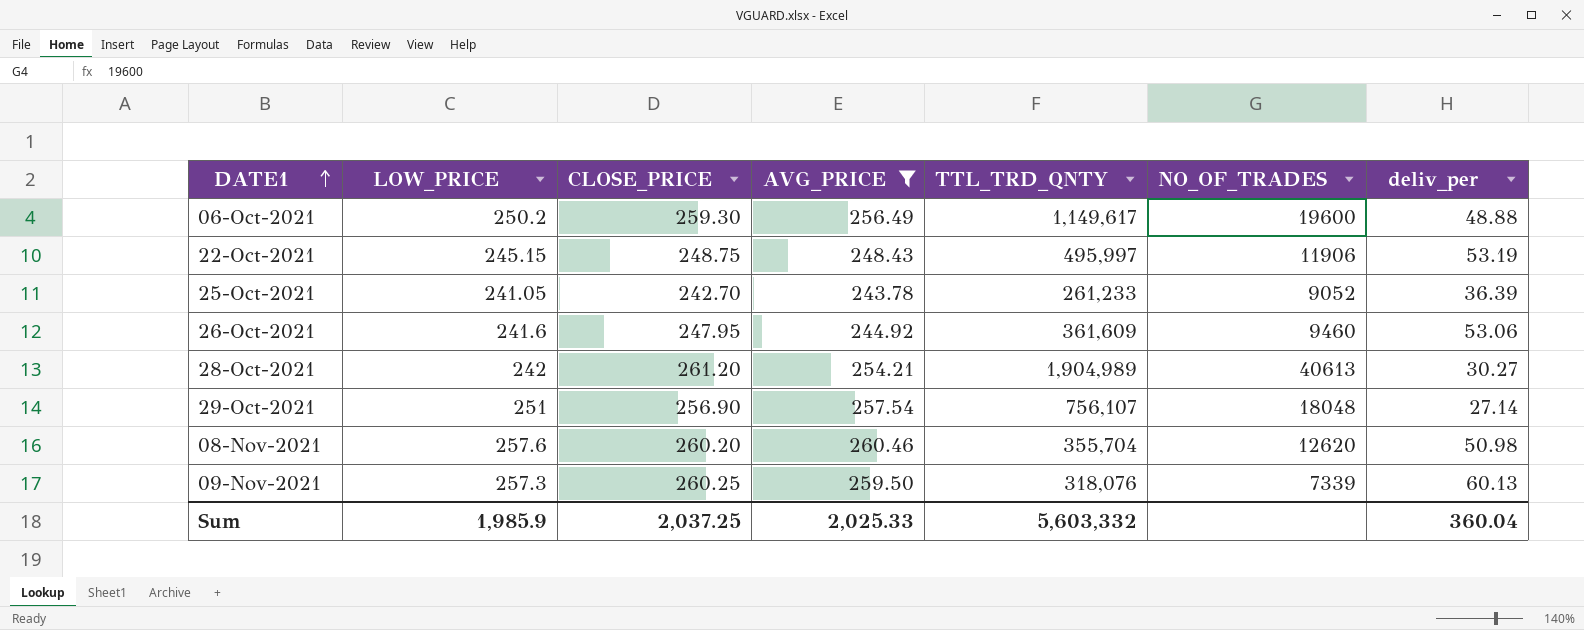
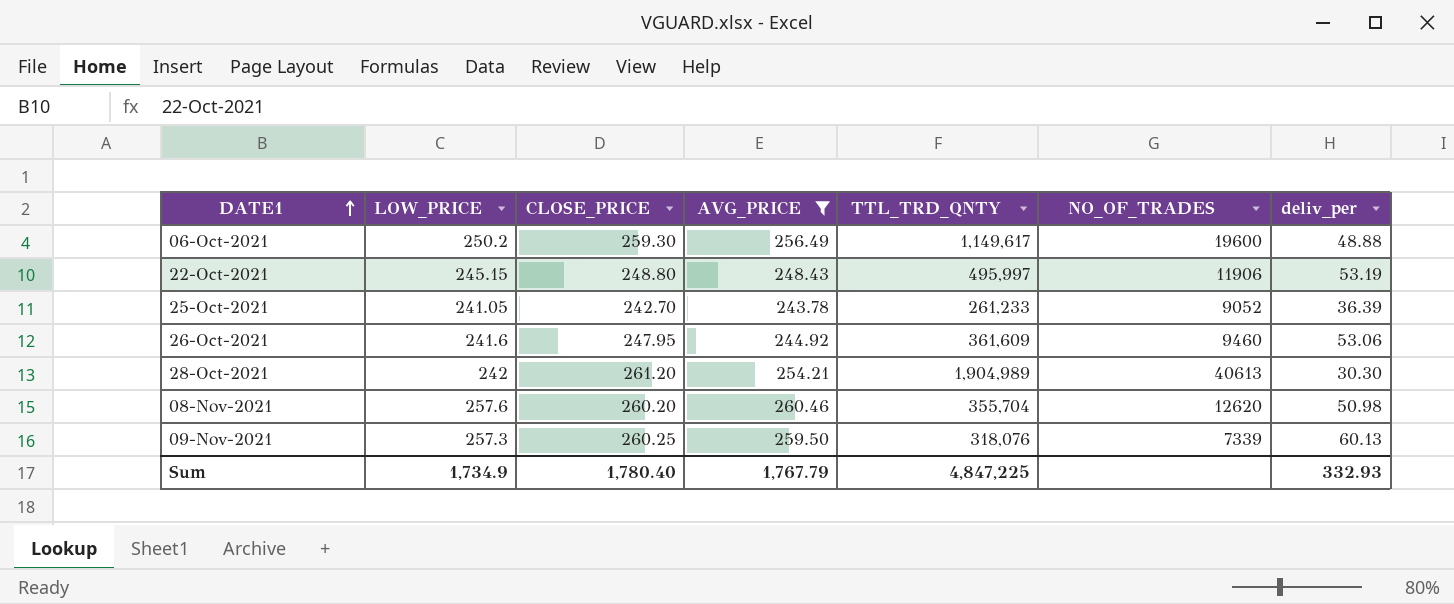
row 29-Oct-2021: 251 | 256.90 | 257.54 | 756,107 | 18048 | 27.14 -> none
22-Oct-2021 | CLOSE_PRICE: 248.75 -> 248.80
28-Oct-2021 | deliv_per: 30.27 -> 30.30
Sum | LOW_PRICE: 1,985.9 -> 1,734.9
Sum | CLOSE_PRICE: 2,037.25 -> 1,780.40
Sum | AVG_PRICE: 2,025.33 -> 1,767.79
Sum | TTL_TRD_QNTY: 5,603,332 -> 4,847,225
Sum | deliv_per: 360.04 -> 332.93

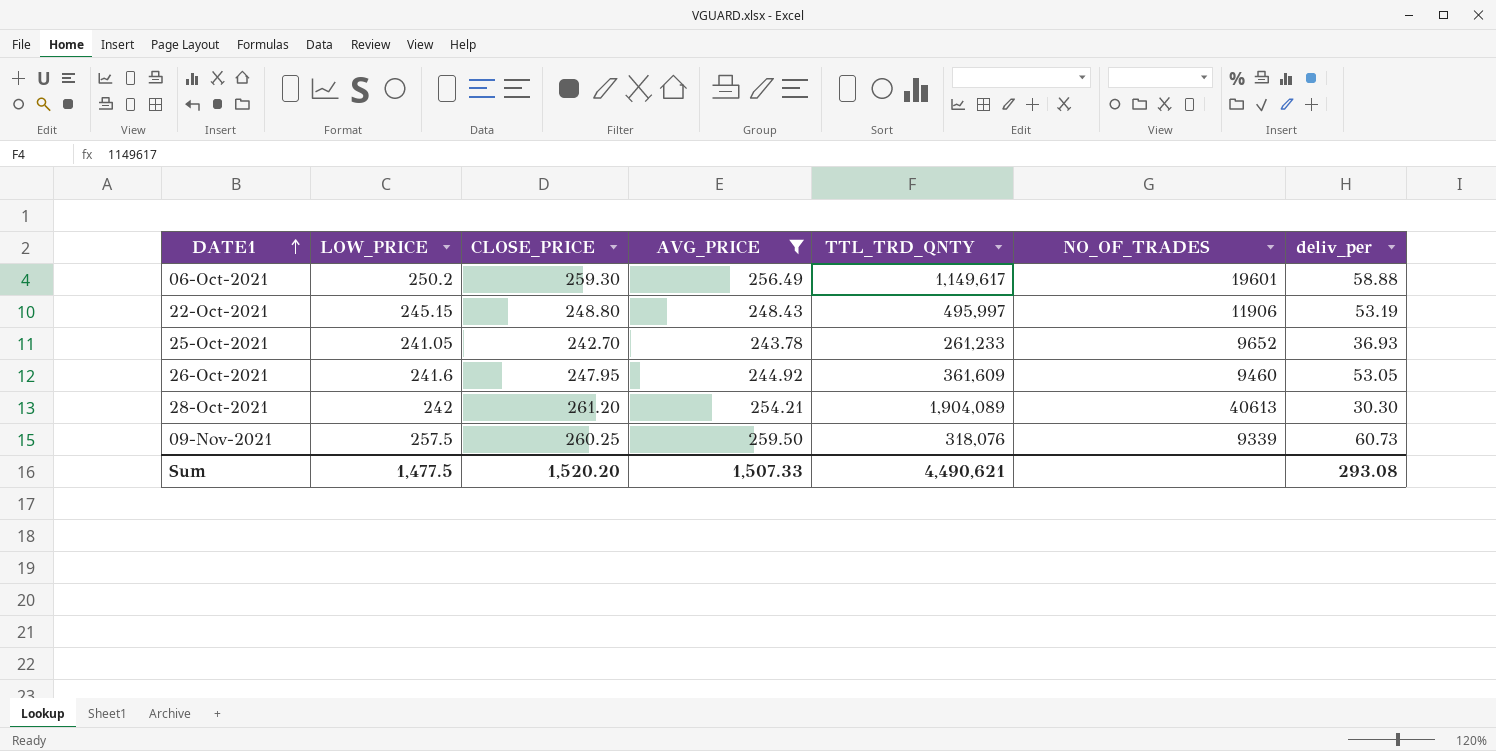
row 08-Nov-2021: 257.6 | 260.20 | 260.46 | 355,704 | 12620 | 50.98 -> none
06-Oct-2021 | NO_OF_TRADES: 19600 -> 19601
06-Oct-2021 | deliv_per: 48.88 -> 58.88
25-Oct-2021 | NO_OF_TRADES: 9052 -> 9652
25-Oct-2021 | deliv_per: 36.39 -> 36.93
26-Oct-2021 | deliv_per: 53.06 -> 53.05
28-Oct-2021 | TTL_TRD_QNTY: 1,904,989 -> 1,904,089
09-Nov-2021 | LOW_PRICE: 257.3 -> 257.5
09-Nov-2021 | NO_OF_TRADES: 7339 -> 9339
09-Nov-2021 | deliv_per: 60.13 -> 60.73
Sum | LOW_PRICE: 1,734.9 -> 1,477.5
Sum | CLOSE_PRICE: 1,780.40 -> 1,520.20
Sum | AVG_PRICE: 1,767.79 -> 1,507.33
Sum | TTL_TRD_QNTY: 4,847,225 -> 4,490,621
Sum | deliv_per: 332.93 -> 293.08

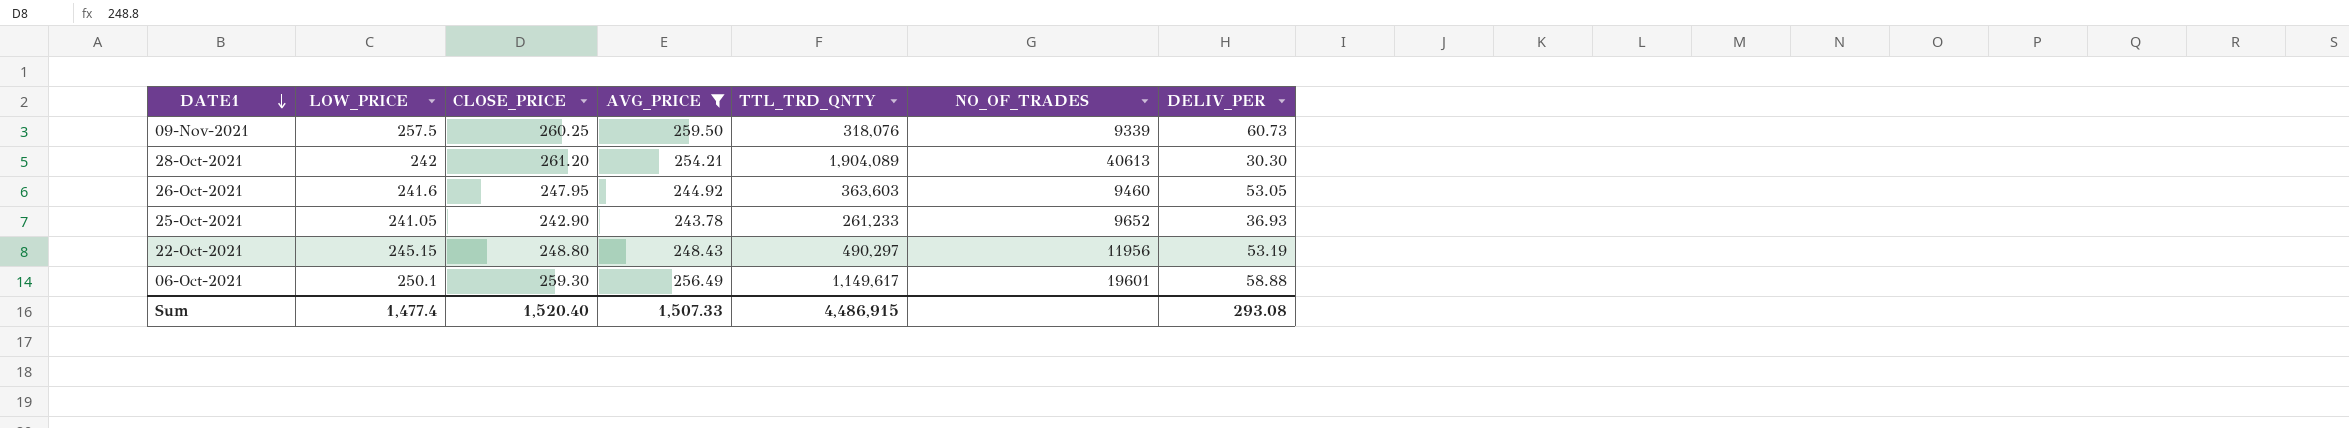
row order: DATE1 ascending -> DATE1 descending
column name: deliv_per -> DELIV_PER
26-Oct-2021 | TTL_TRD_QNTY: 361,609 -> 363,603
25-Oct-2021 | CLOSE_PRICE: 242.70 -> 242.90
22-Oct-2021 | TTL_TRD_QNTY: 495,997 -> 490,297
22-Oct-2021 | NO_OF_TRADES: 11906 -> 11956
06-Oct-2021 | LOW_PRICE: 250.2 -> 250.1
Sum | LOW_PRICE: 1,477.5 -> 1,477.4
Sum | CLOSE_PRICE: 1,520.20 -> 1,520.40
Sum | TTL_TRD_QNTY: 4,490,621 -> 4,486,915

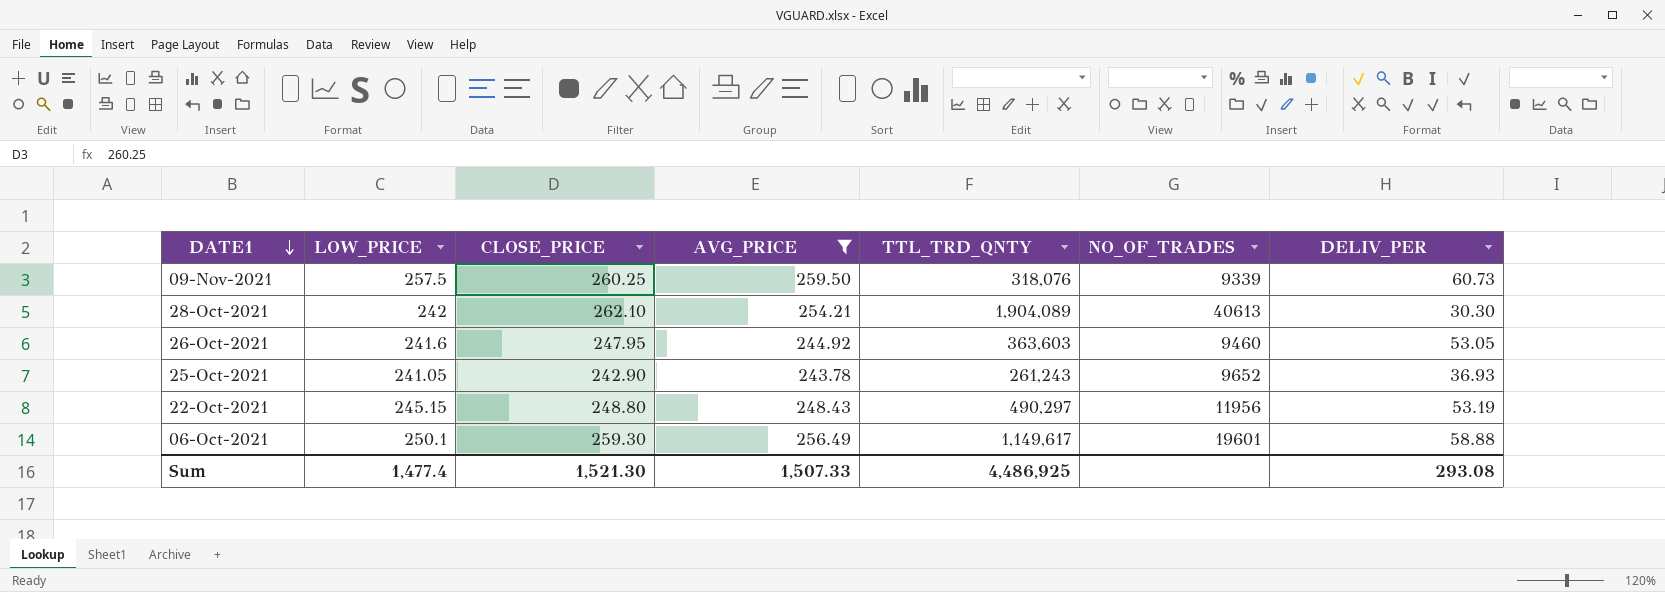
28-Oct-2021 | CLOSE_PRICE: 261.20 -> 262.10
25-Oct-2021 | TTL_TRD_QNTY: 261,233 -> 261,243
Sum | CLOSE_PRICE: 1,520.40 -> 1,521.30
Sum | TTL_TRD_QNTY: 4,486,915 -> 4,486,925

